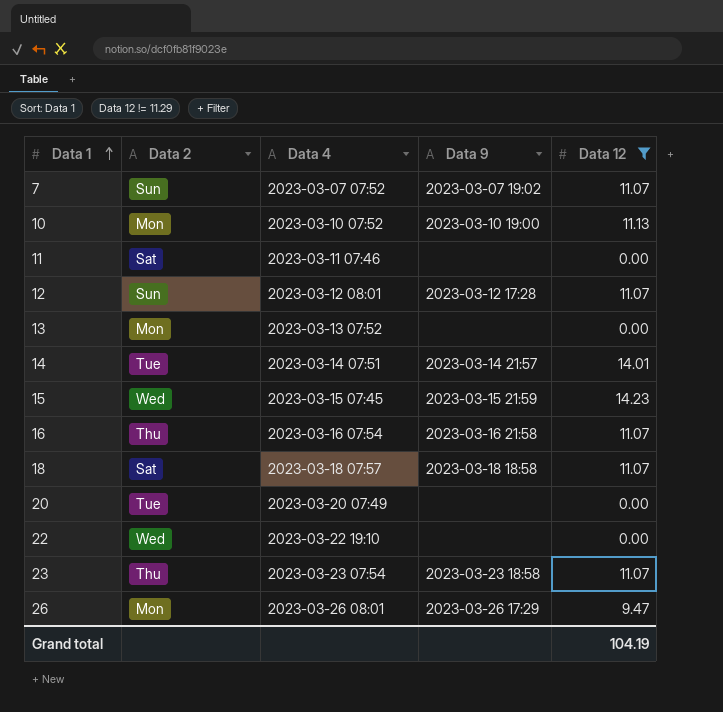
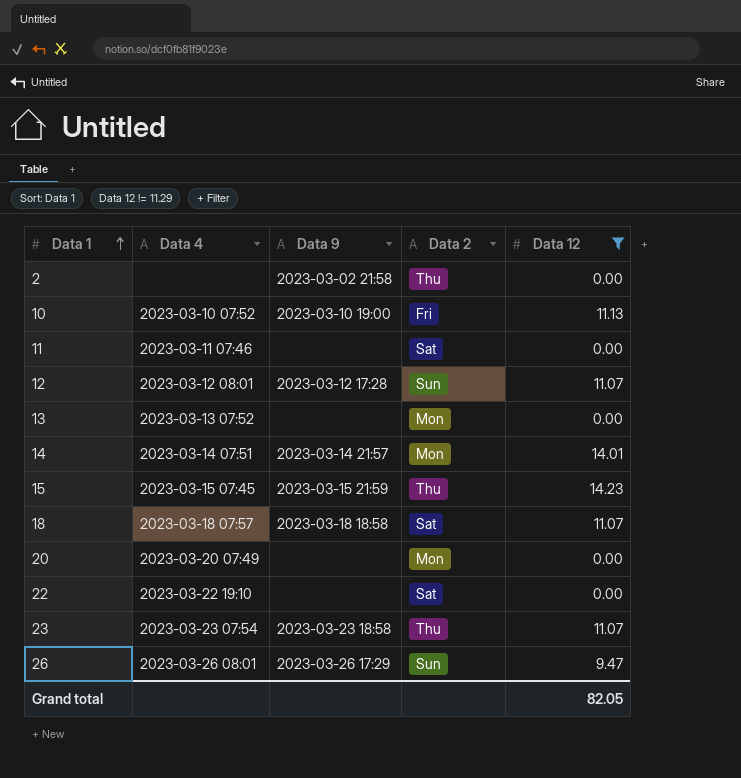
column Data 2 | position: 2 -> 4
row 7: Sun | 2023-03-07 07:52 | 2023-03-07 19:02 | 11.07 -> none
row 16: Thu | 2023-03-16 07:54 | 2023-03-16 21:58 | 11.07 -> none
row 2: none -> none | 2023-03-02 21:58 | Thu | 0.00
10 | Data 2: Mon -> Fri
14 | Data 2: Tue -> Mon
15 | Data 2: Wed -> Thu
20 | Data 2: Tue -> Mon
22 | Data 2: Wed -> Sat
26 | Data 2: Mon -> Sun
Grand total | Data 12: 104.19 -> 82.05

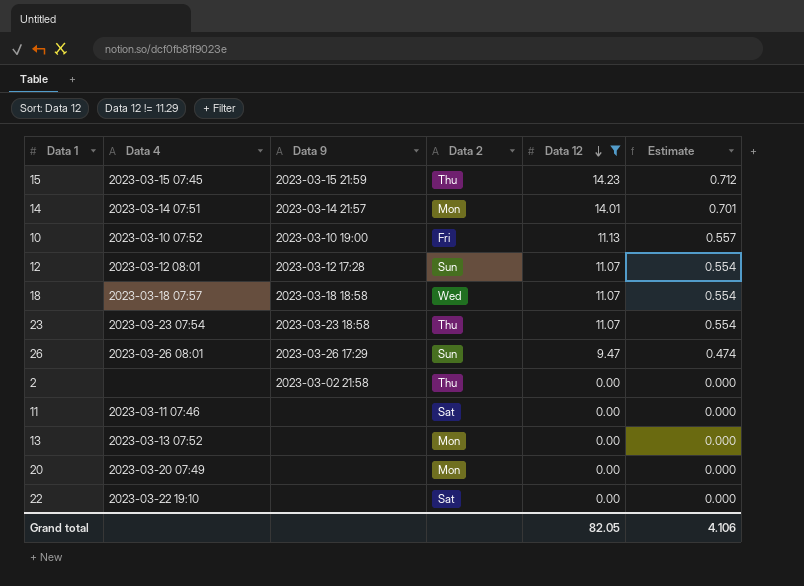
row order: Data 1 ascending -> Data 12 descending
column Estimate | formula: none -> [Data 12] * 0.05
18 | Data 2: Sat -> Wed

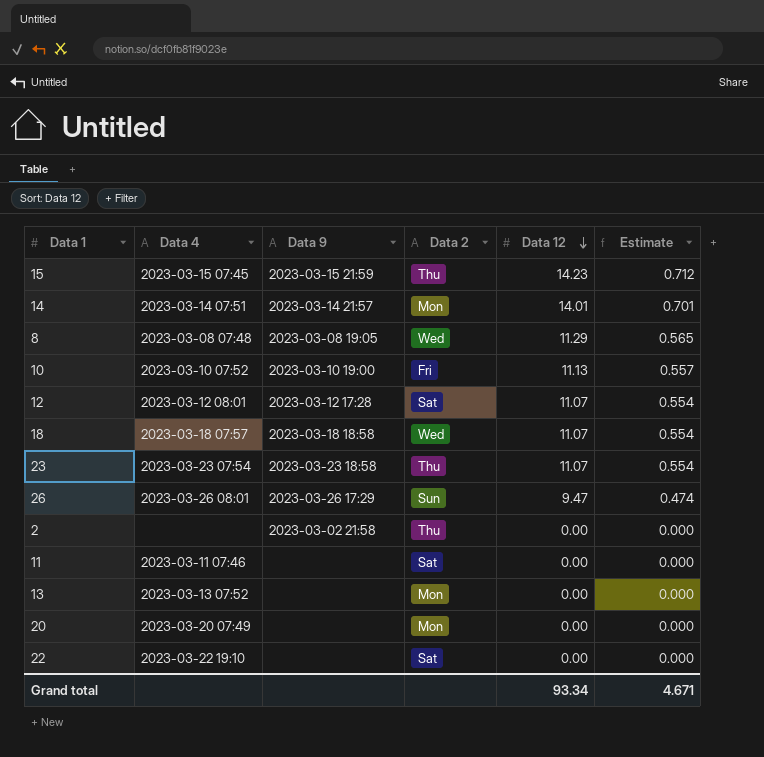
filter: Data 12 != 11.29 -> none
12 | Data 2: Sun -> Sat
Grand total | Data 12: 82.05 -> 93.34
Grand total | Estimate: 4.106 -> 4.671

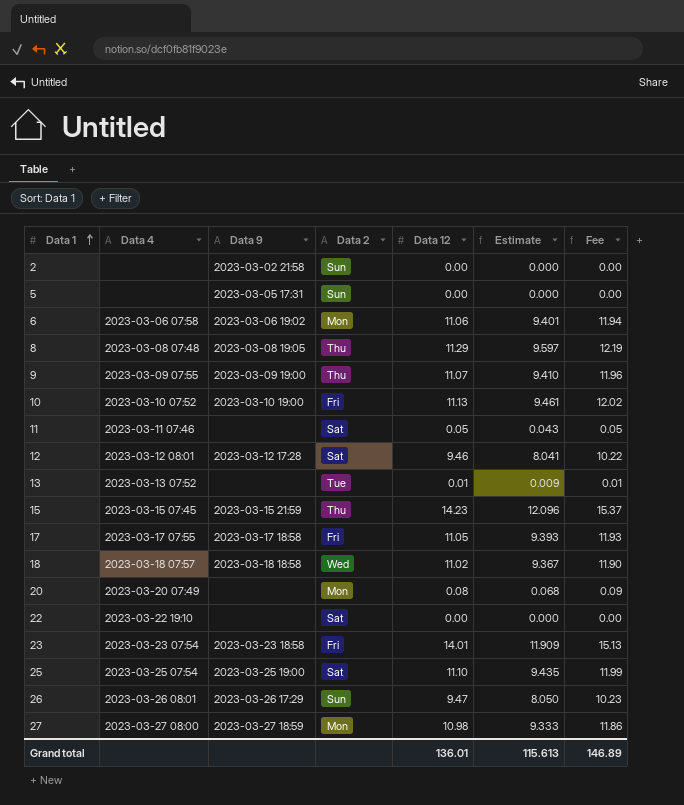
row order: Data 12 descending -> Data 1 ascending
column Estimate | formula: [Data 12] * 0.05 -> [Data 12] * 0.85
column Fee | formula: none -> [Data 12] * 1.08
row 14: 2023-03-14 07:51 | 2023-03-14 21:57 | Mon | 14.01 | 0.701 -> none
2 | Data 2: Thu -> Sun
row 5: none -> none | 2023-03-05 17:31 | Sun | 0.00 | 0.000 | 0.00
row 6: none -> 2023-03-06 07:58 | 2023-03-06 19:02 | Mon | 11.06 | 9.401 | 11.94
8 | Data 2: Wed -> Thu
row 9: none -> 2023-03-09 07:55 | 2023-03-09 19:00 | Thu | 11.07 | 9.410 | 11.96
11 | Data 12: 0.00 -> 0.05
12 | Data 12: 11.07 -> 9.46
13 | Data 2: Mon -> Tue
13 | Data 12: 0.00 -> 0.01
row 17: none -> 2023-03-17 07:55 | 2023-03-17 18:58 | Fri | 11.05 | 9.393 | 11.93
18 | Data 12: 11.07 -> 11.02
20 | Data 12: 0.00 -> 0.08
23 | Data 2: Thu -> Fri
23 | Data 12: 11.07 -> 14.01
row 25: none -> 2023-03-25 07:54 | 2023-03-25 19:00 | Sat | 11.10 | 9.435 | 11.99
row 27: none -> 2023-03-27 08:00 | 2023-03-27 18:59 | Mon | 10.98 | 9.333 | 11.86
Grand total | Data 12: 93.34 -> 136.01
Grand total | Estimate: 4.671 -> 115.613

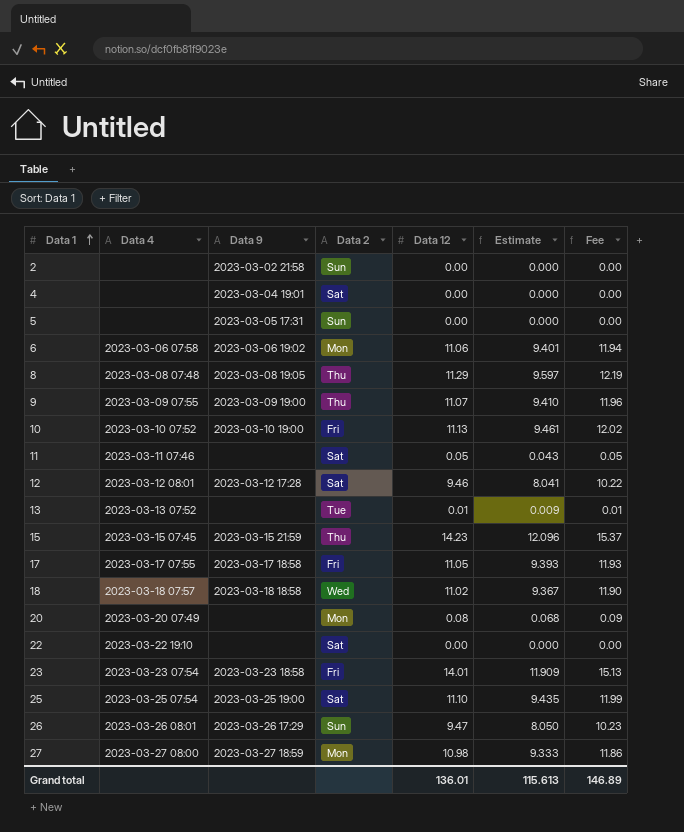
row 4: none -> none | 2023-03-04 19:01 | Sat | 0.00 | 0.000 | 0.00

